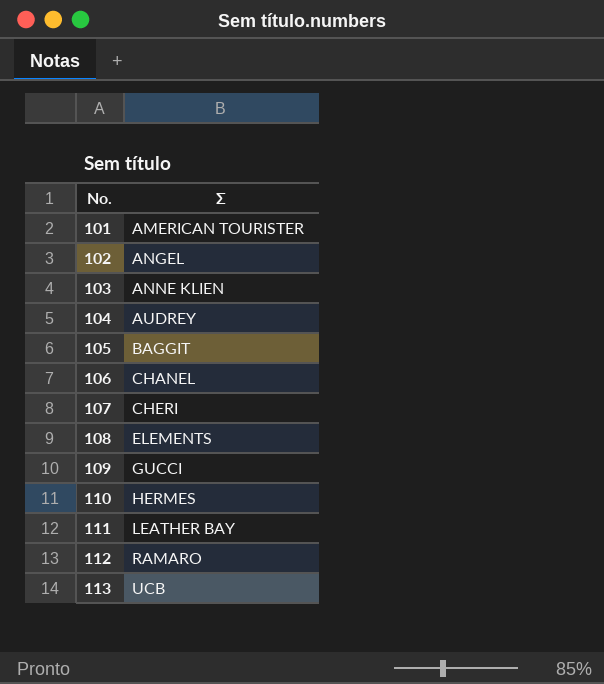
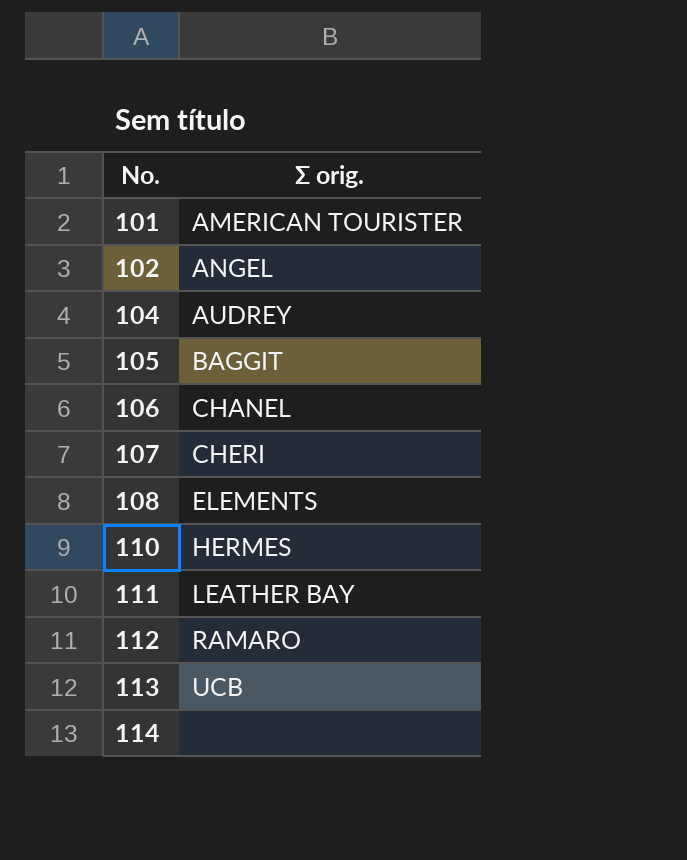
column name: Σ -> Σ orig.
row 103: ANNE KLIEN -> none
row 109: GUCCI -> none
row 114: none -> none

